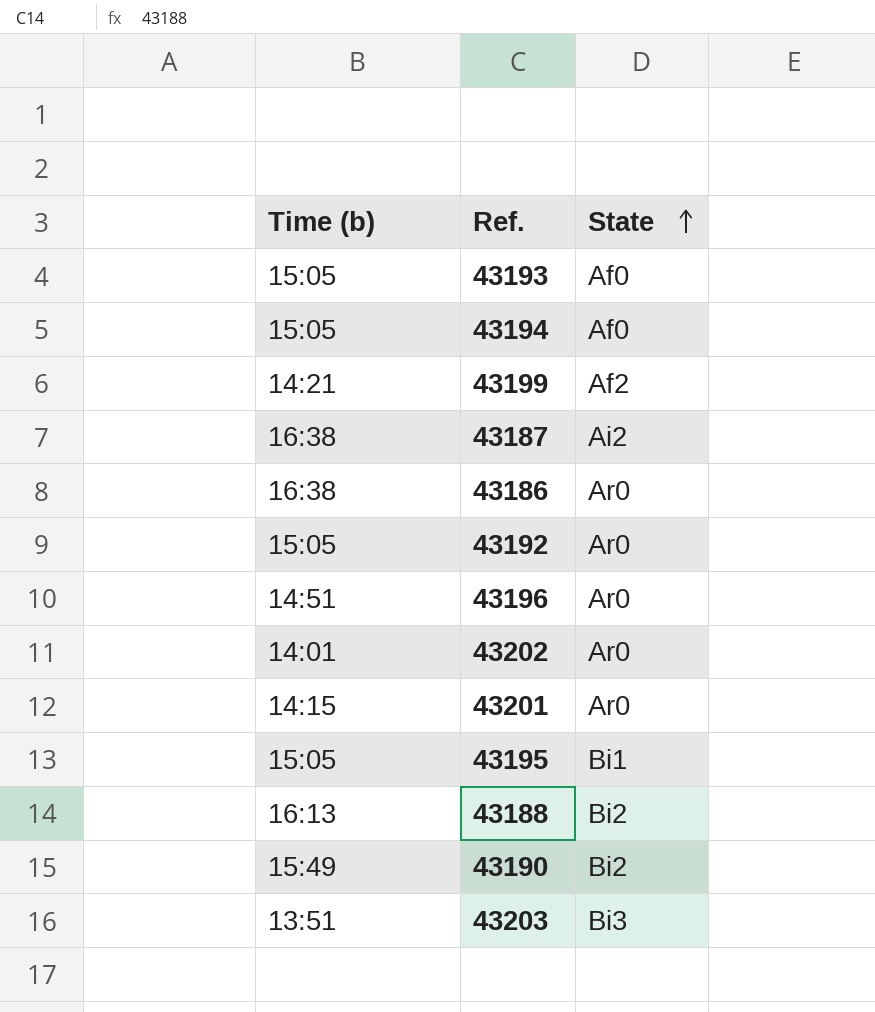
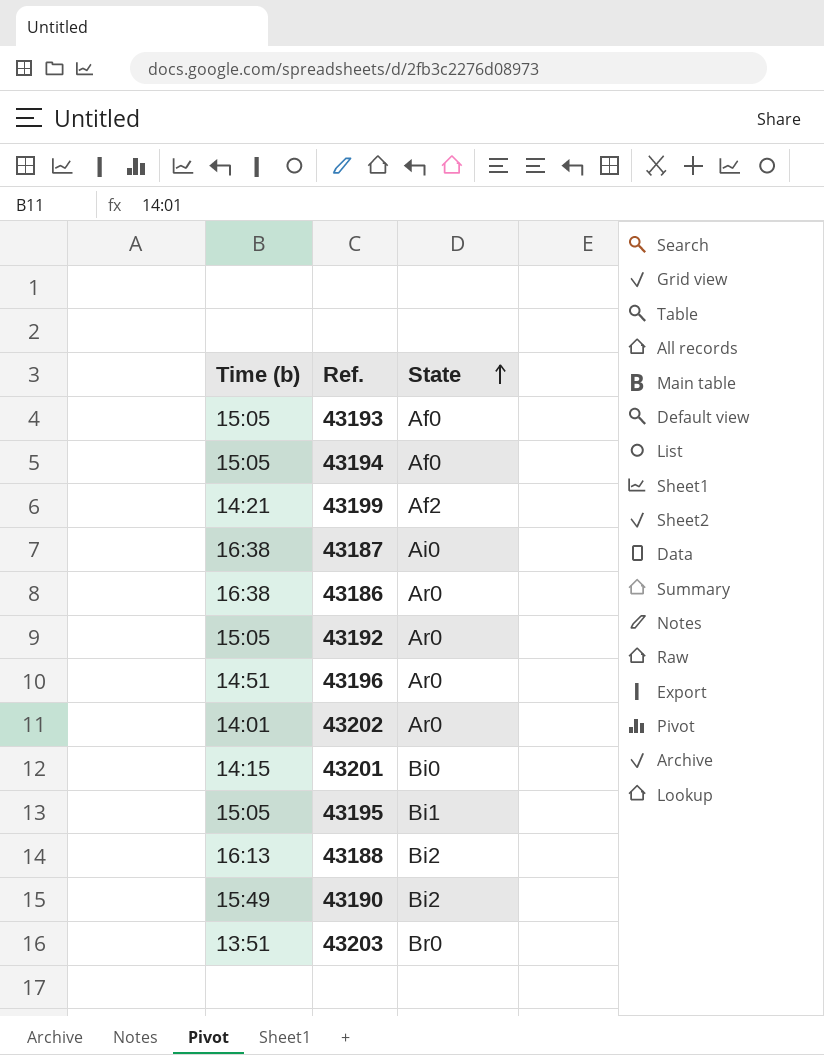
43187 | State: Ai2 -> Ai0
43201 | State: Ar0 -> Bi0
43203 | State: Bi3 -> Br0

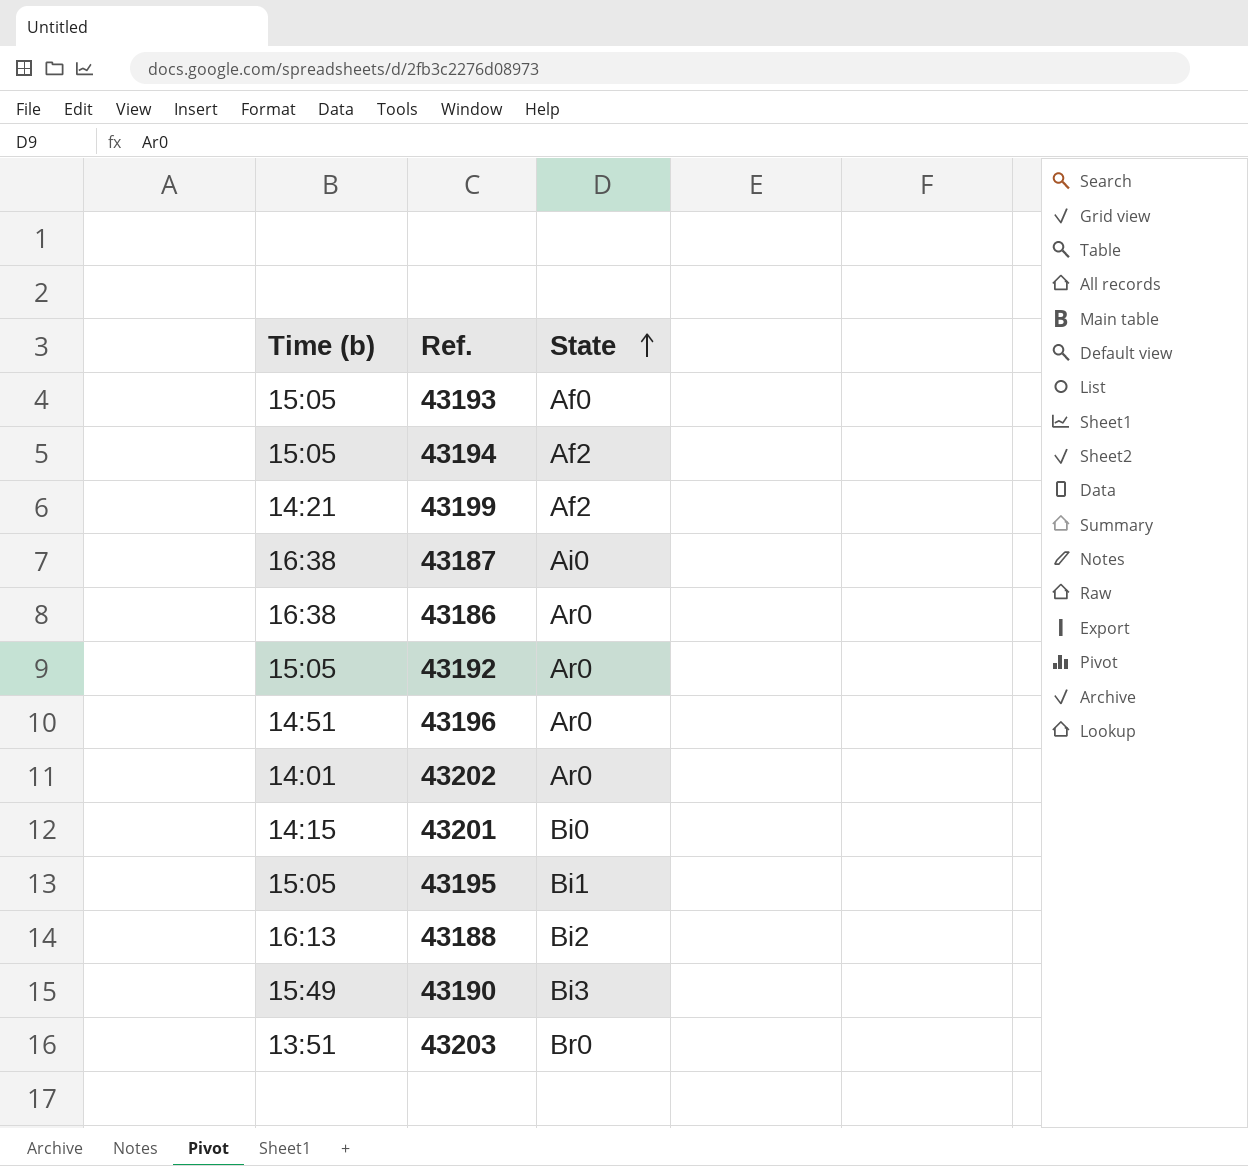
43194 | State: Af0 -> Af2
43190 | State: Bi2 -> Bi3

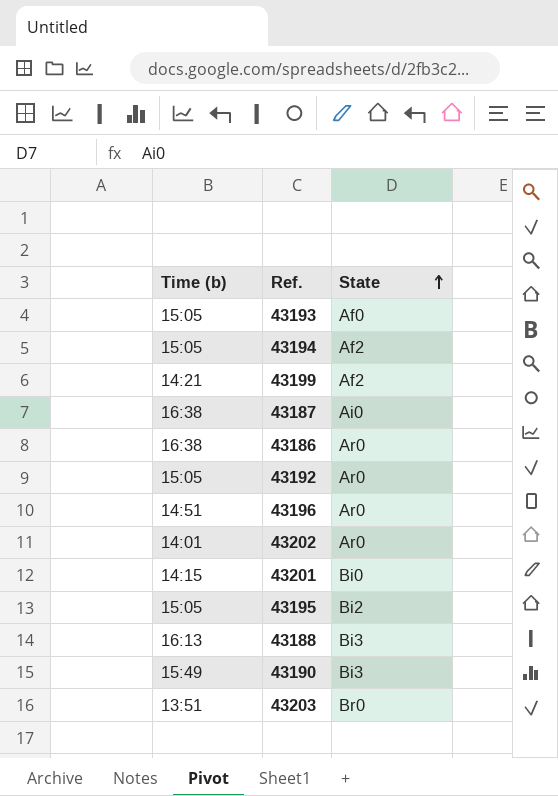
43195 | State: Bi1 -> Bi2
43188 | State: Bi2 -> Bi3

